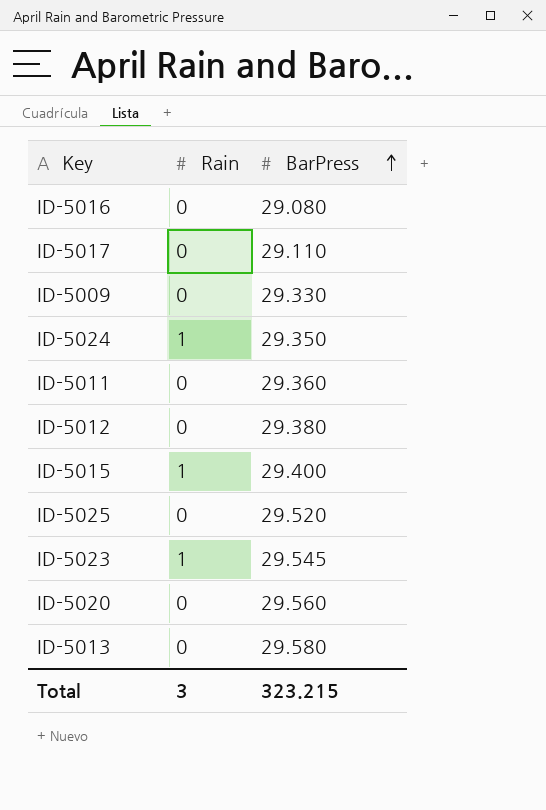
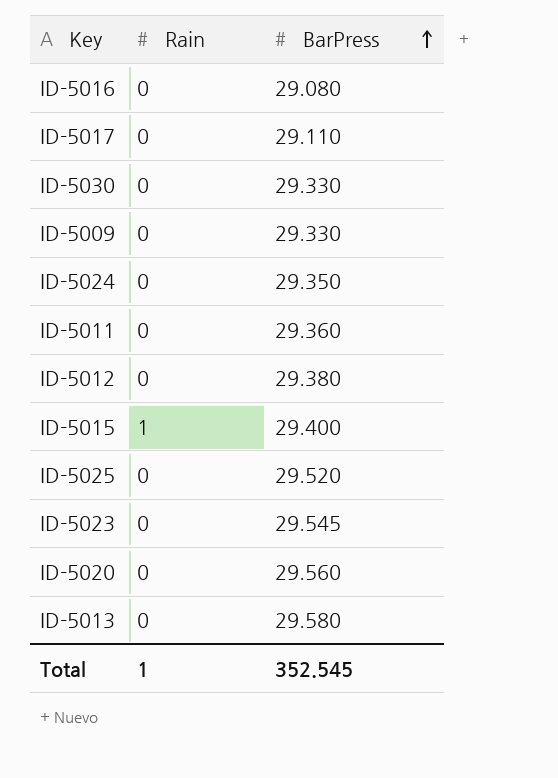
row ID-5030: none -> 0 | 29.330
ID-5024 | Rain: 1 -> 0
ID-5023 | Rain: 1 -> 0
Total | Rain: 3 -> 1
Total | BarPress: 323.215 -> 352.545

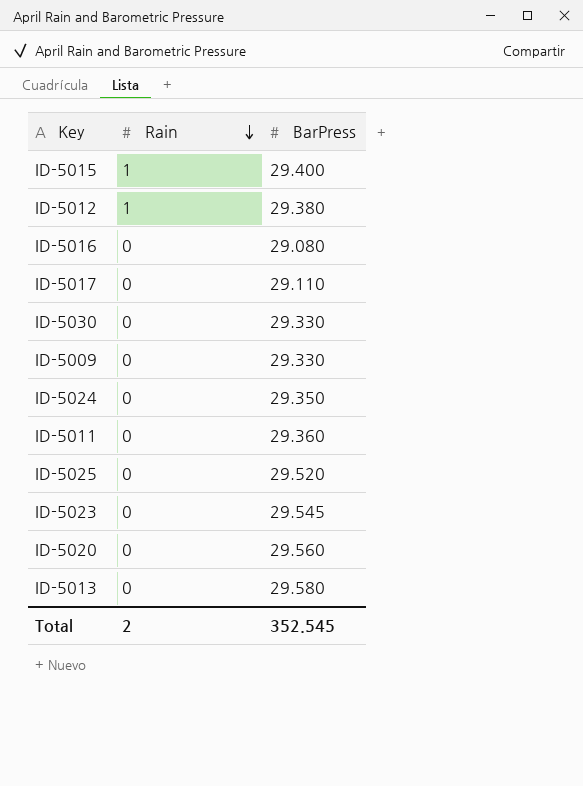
row order: BarPress ascending -> Rain descending
ID-5012 | Rain: 0 -> 1
Total | Rain: 1 -> 2

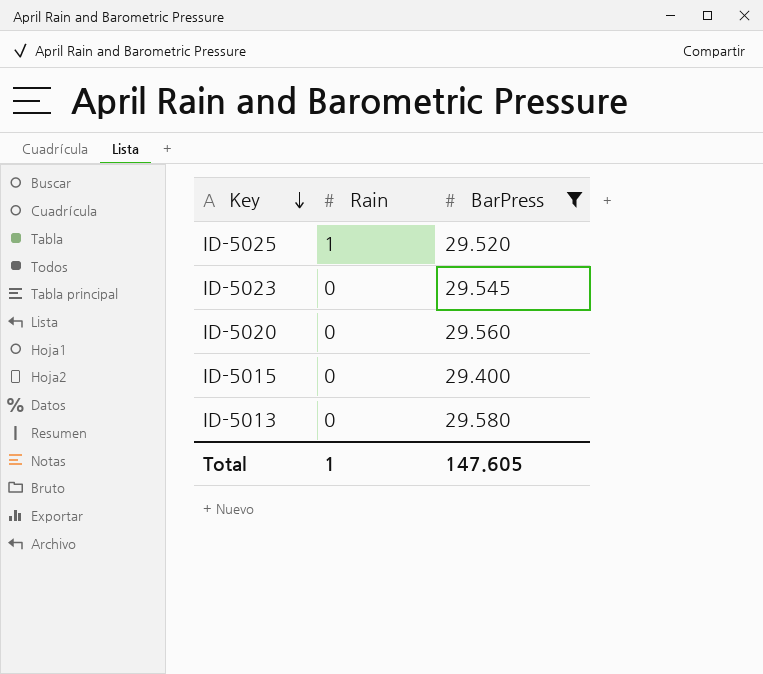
filter: none -> BarPress >= 29.400
row order: Rain descending -> Key descending
ID-5025 | Rain: 0 -> 1
ID-5015 | Rain: 1 -> 0
Total | Rain: 2 -> 1
Total | BarPress: 352.545 -> 147.605

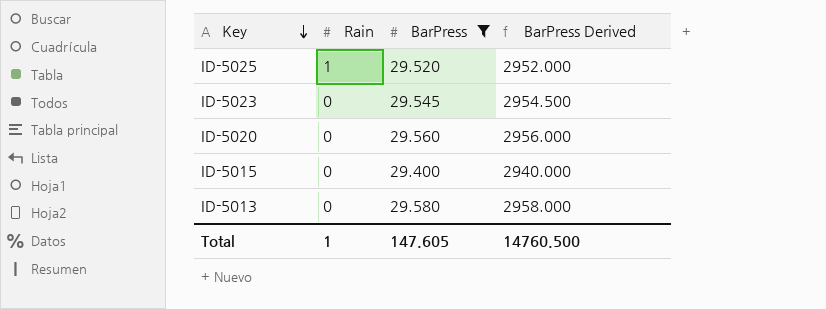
column BarPress Derived | formula: none -> [BarPress] * 100

